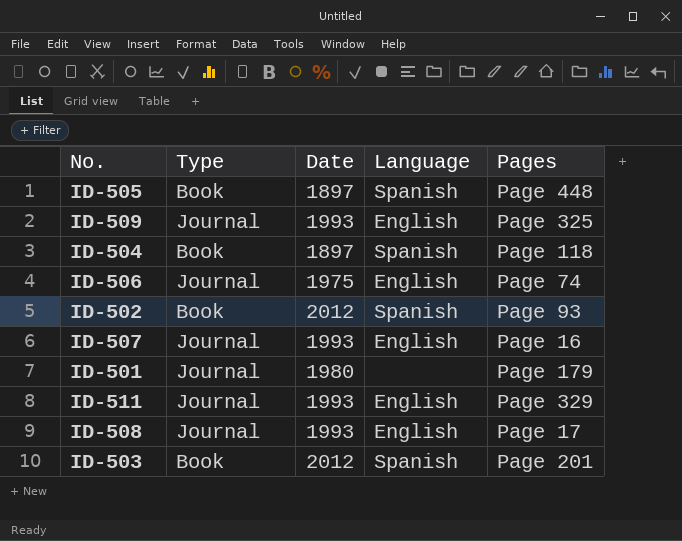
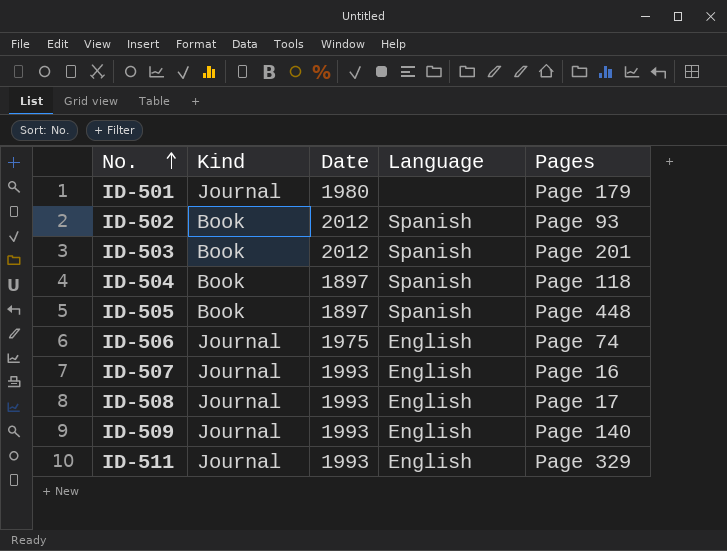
row order: none -> No. ascending
column name: Type -> Kind
ID-509 | Pages: Page 325 -> Page 140

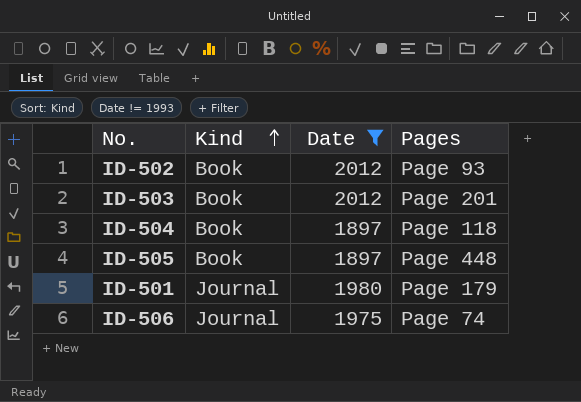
filter: none -> Date != 1993
row order: No. ascending -> Kind ascending
column Language | position: 4 -> none

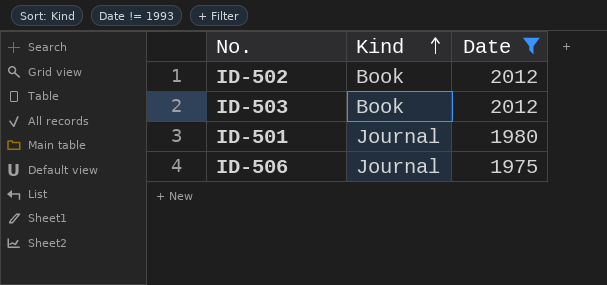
column Pages | position: 4 -> none
row ID-504: Book | 1897 | Page 118 -> none
row ID-505: Book | 1897 | Page 448 -> none

